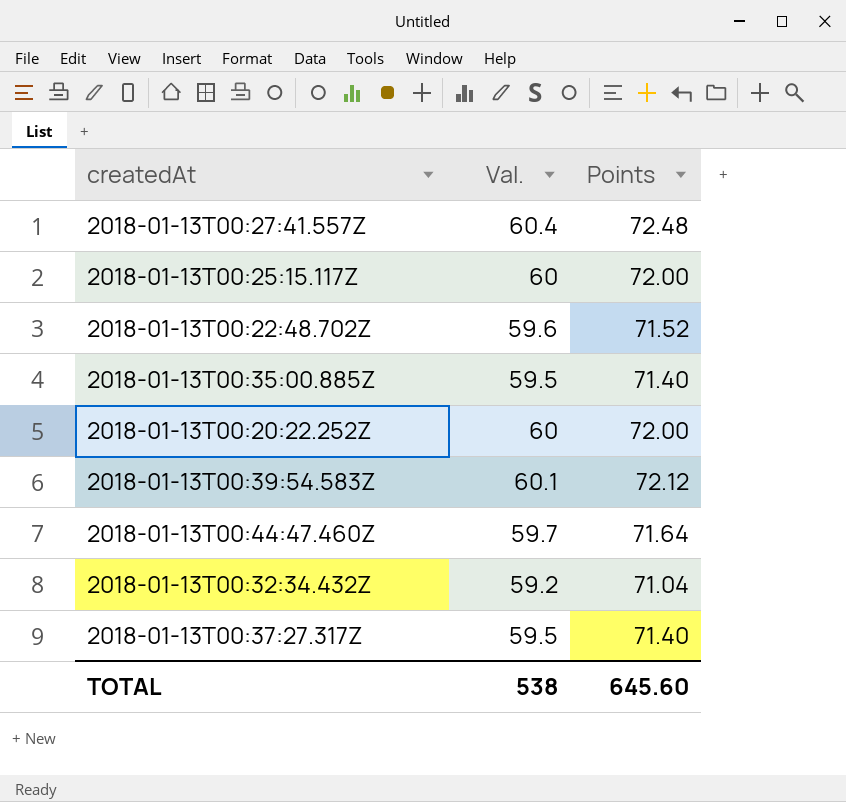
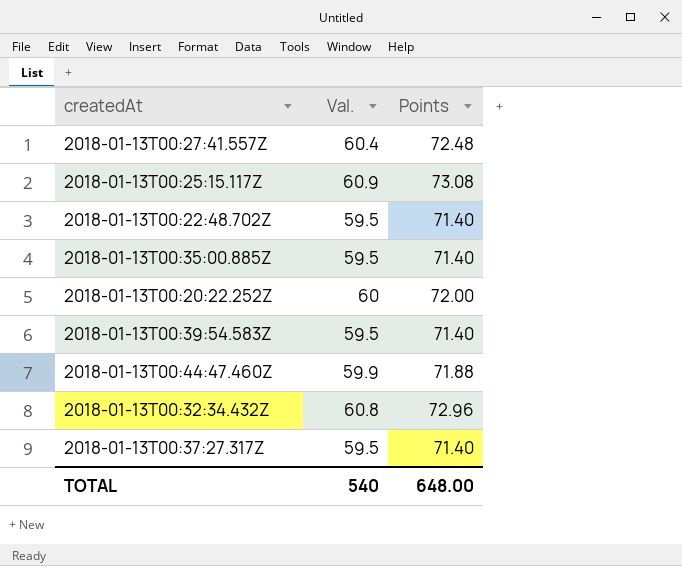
2018-01-13T00:25:15.117Z | Val.: 60 -> 60.9
2018-01-13T00:25:15.117Z | Points: 72.00 -> 73.08
2018-01-13T00:22:48.702Z | Val.: 59.6 -> 59.5
2018-01-13T00:22:48.702Z | Points: 71.52 -> 71.40
2018-01-13T00:39:54.583Z | Val.: 60.1 -> 59.5
2018-01-13T00:39:54.583Z | Points: 72.12 -> 71.40
2018-01-13T00:44:47.460Z | Val.: 59.7 -> 59.9
2018-01-13T00:44:47.460Z | Points: 71.64 -> 71.88
2018-01-13T00:32:34.432Z | Val.: 59.2 -> 60.8
2018-01-13T00:32:34.432Z | Points: 71.04 -> 72.96
TOTAL | Val.: 538 -> 540
TOTAL | Points: 645.60 -> 648.00

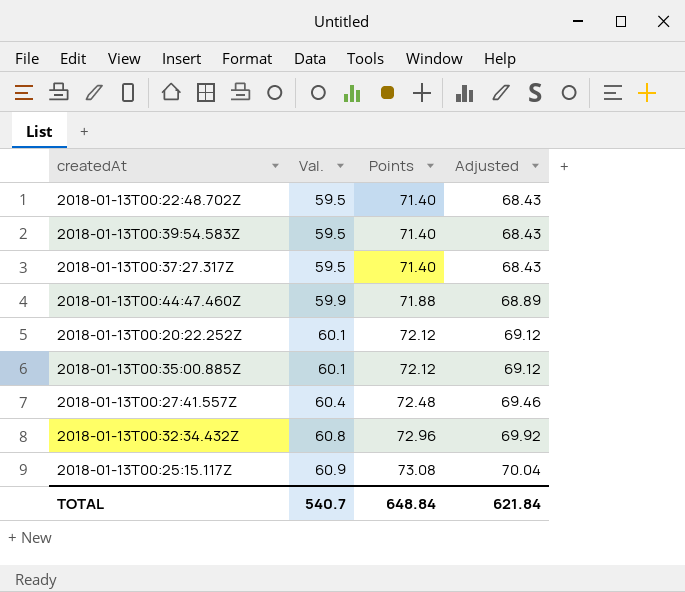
row order: none -> Val. ascending
column Adjusted | formula: none -> [Val.] * 1.15
2018-01-13T00:20:22.252Z | Val.: 60 -> 60.1
2018-01-13T00:20:22.252Z | Points: 72.00 -> 72.12
2018-01-13T00:35:00.885Z | Val.: 59.5 -> 60.1
2018-01-13T00:35:00.885Z | Points: 71.40 -> 72.12
TOTAL | Val.: 540 -> 540.7
TOTAL | Points: 648.00 -> 648.84

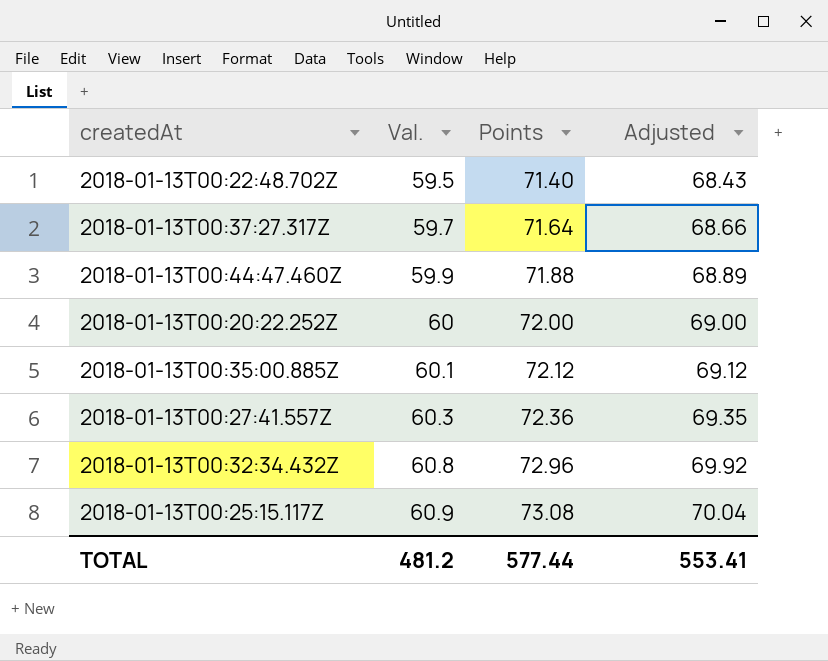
row 2018-01-13T00:39:54.583Z: 59.5 | 71.40 | 68.43 -> none
2018-01-13T00:37:27.317Z | Val.: 59.5 -> 59.7
2018-01-13T00:37:27.317Z | Points: 71.40 -> 71.64
2018-01-13T00:37:27.317Z | Adjusted: 68.43 -> 68.66
2018-01-13T00:20:22.252Z | Val.: 60.1 -> 60
2018-01-13T00:20:22.252Z | Points: 72.12 -> 72.00
2018-01-13T00:20:22.252Z | Adjusted: 69.12 -> 69.00
2018-01-13T00:27:41.557Z | Val.: 60.4 -> 60.3
2018-01-13T00:27:41.557Z | Points: 72.48 -> 72.36
2018-01-13T00:27:41.557Z | Adjusted: 69.46 -> 69.35
TOTAL | Val.: 540.7 -> 481.2
TOTAL | Points: 648.84 -> 577.44
TOTAL | Adjusted: 621.84 -> 553.41

